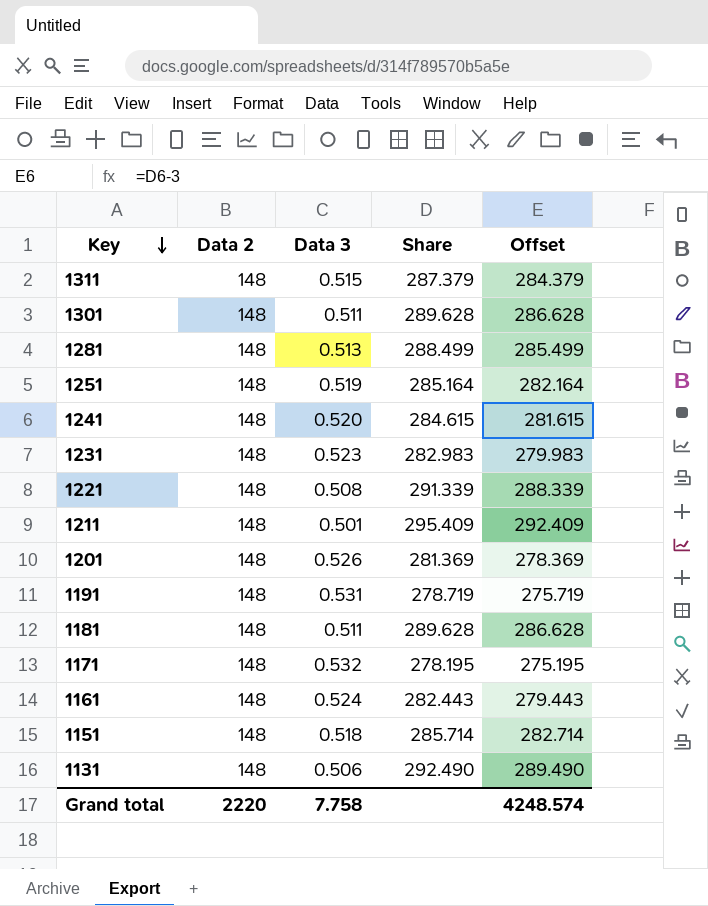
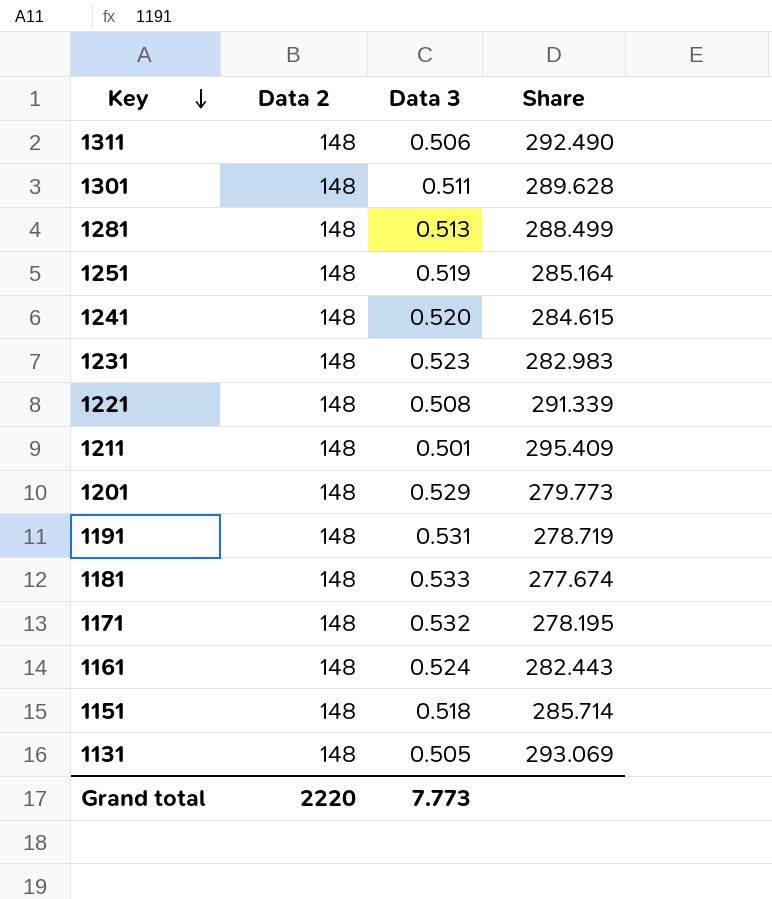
column Offset | formula: [Share] - 3 -> none
1311 | Data 3: 0.515 -> 0.506
1311 | Share: 287.379 -> 292.490
1201 | Data 3: 0.526 -> 0.529
1201 | Share: 281.369 -> 279.773
1181 | Data 3: 0.511 -> 0.533
1181 | Share: 289.628 -> 277.674
1131 | Data 3: 0.506 -> 0.505
1131 | Share: 292.490 -> 293.069
Grand total | Data 3: 7.758 -> 7.773

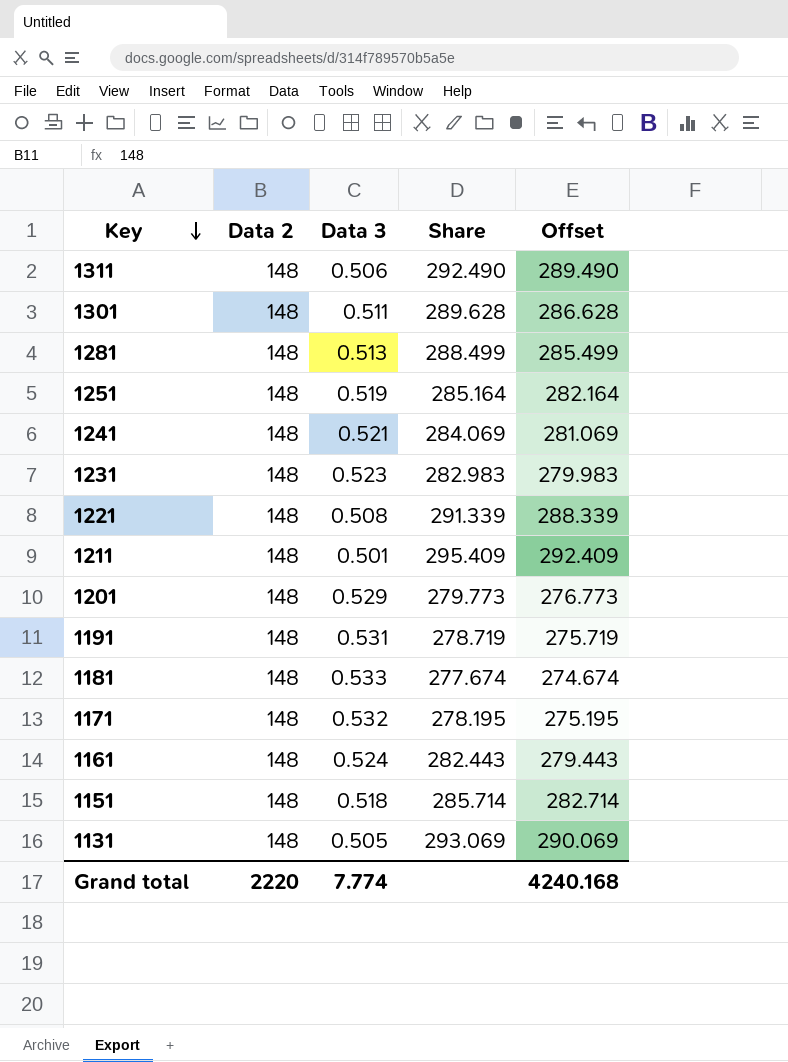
column Offset | formula: none -> [Share] - 3
1241 | Data 3: 0.520 -> 0.521
1241 | Share: 284.615 -> 284.069
Grand total | Data 3: 7.773 -> 7.774

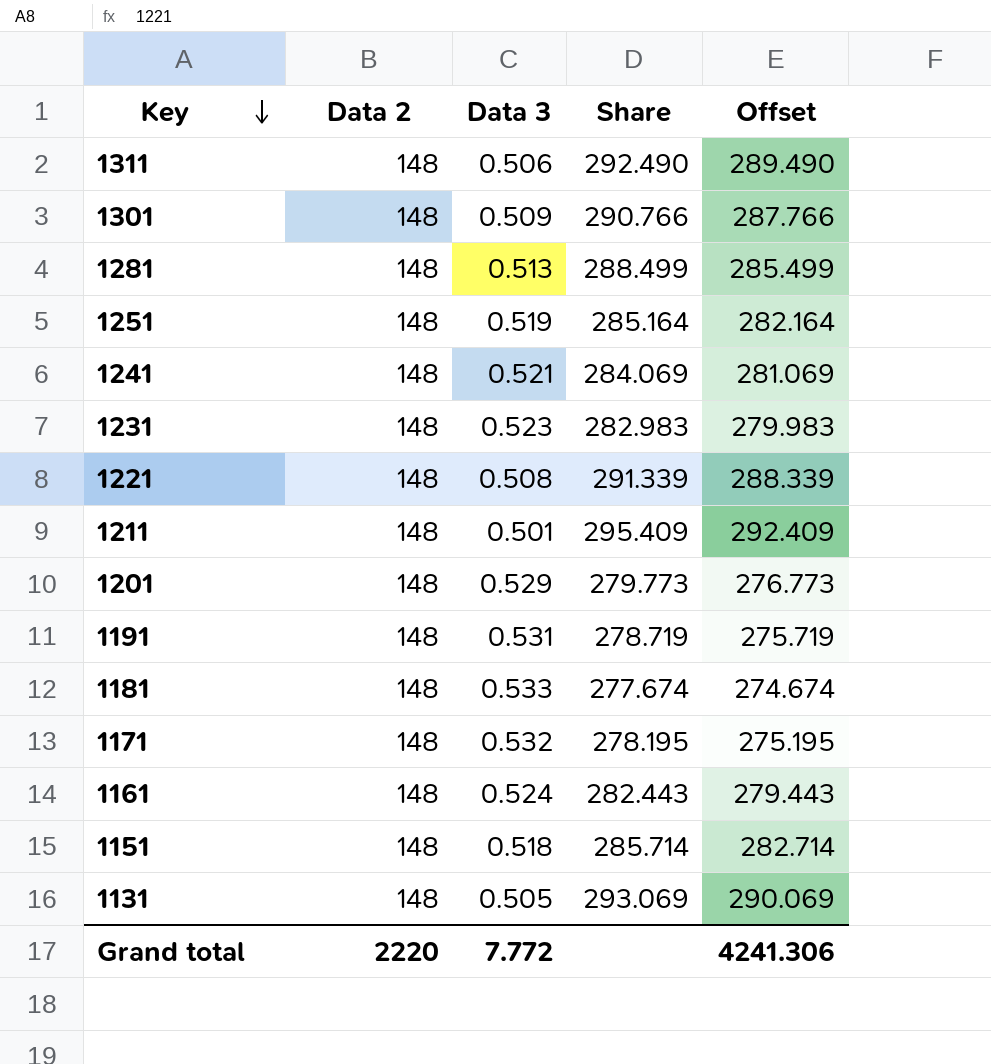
1301 | Data 3: 0.511 -> 0.509
1301 | Share: 289.628 -> 290.766
1301 | Offset: 286.628 -> 287.766
Grand total | Data 3: 7.774 -> 7.772
Grand total | Offset: 4240.168 -> 4241.306

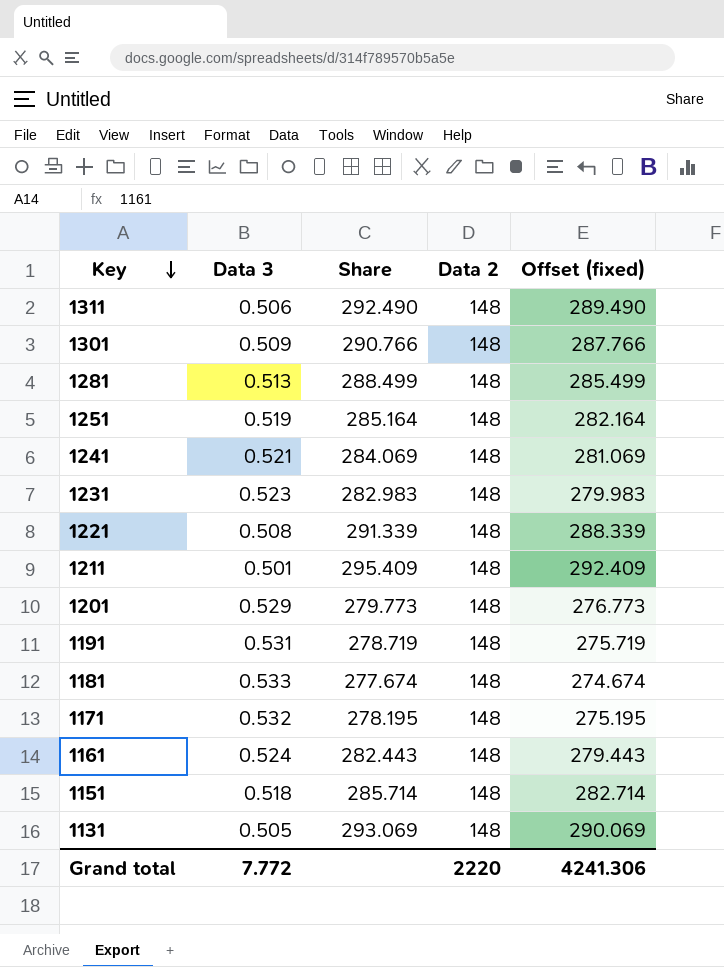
column Data 2 | position: 2 -> 4
column name: Offset -> Offset (fixed)

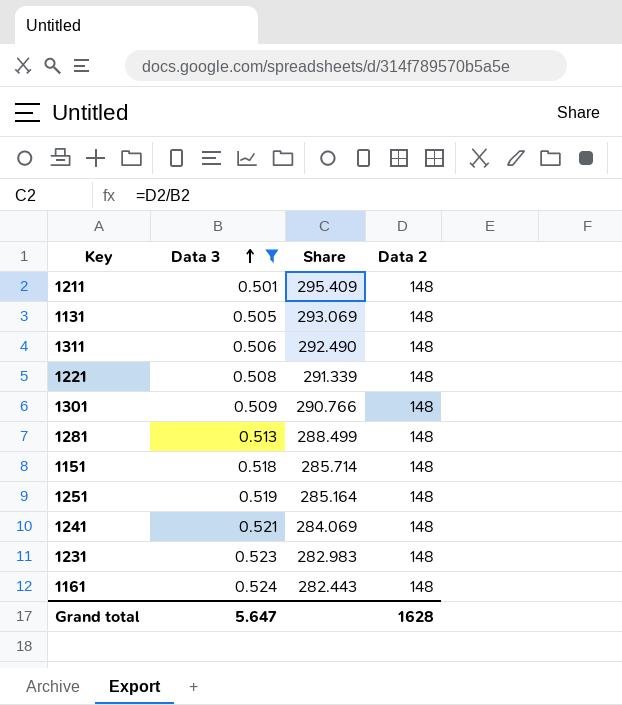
filter: none -> Data 3 <= 0.524
row order: Key descending -> Data 3 ascending
column Offset (fixed) | formula: [Share] - 3 -> none
Grand total | Data 3: 7.772 -> 5.647
Grand total | Data 2: 2220 -> 1628

